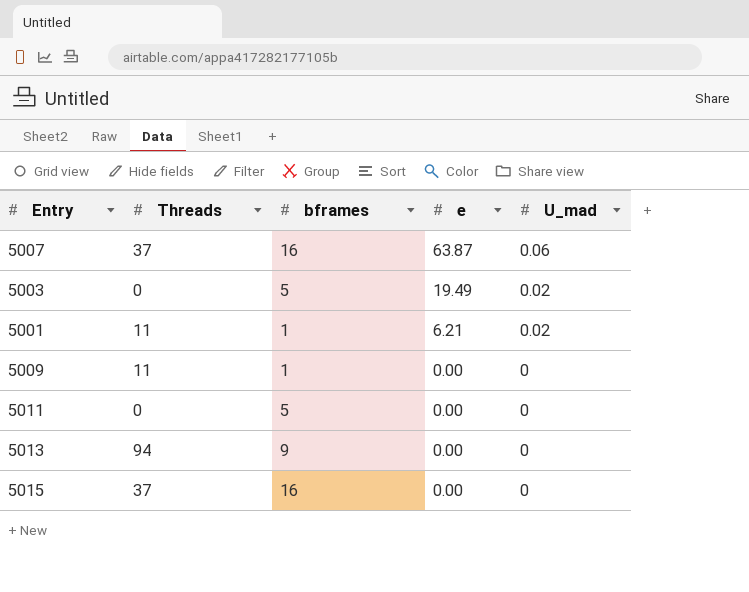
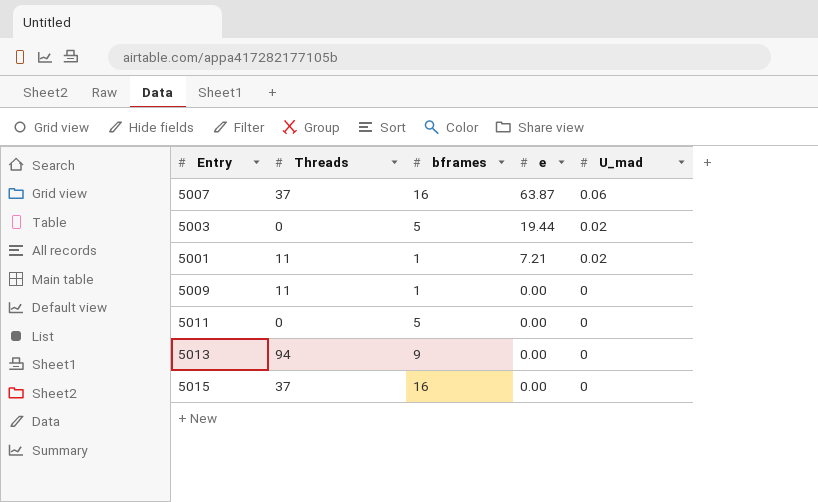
5003 | e: 19.49 -> 19.44
5001 | e: 6.21 -> 7.21

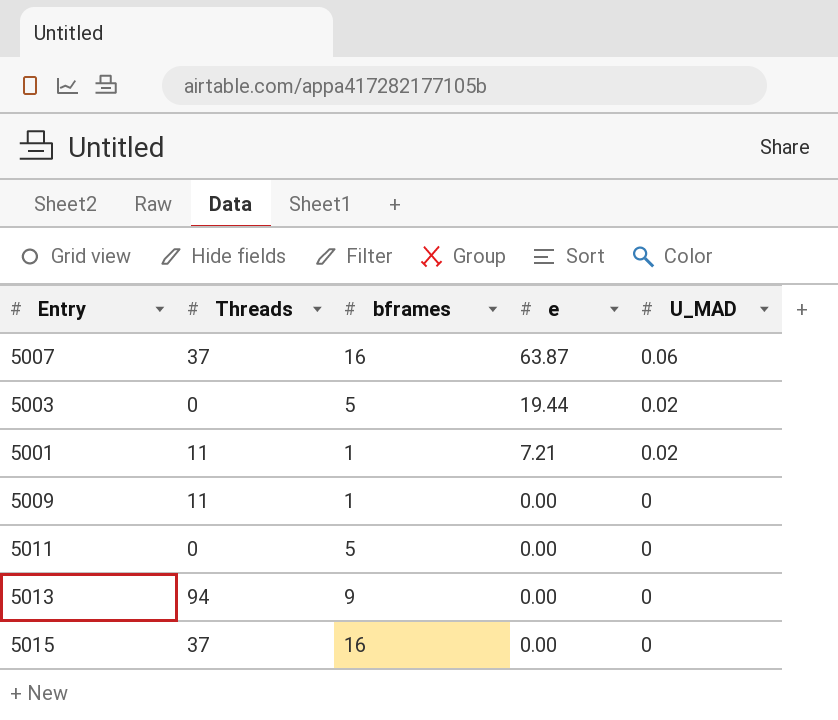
column name: U_mad -> U_MAD

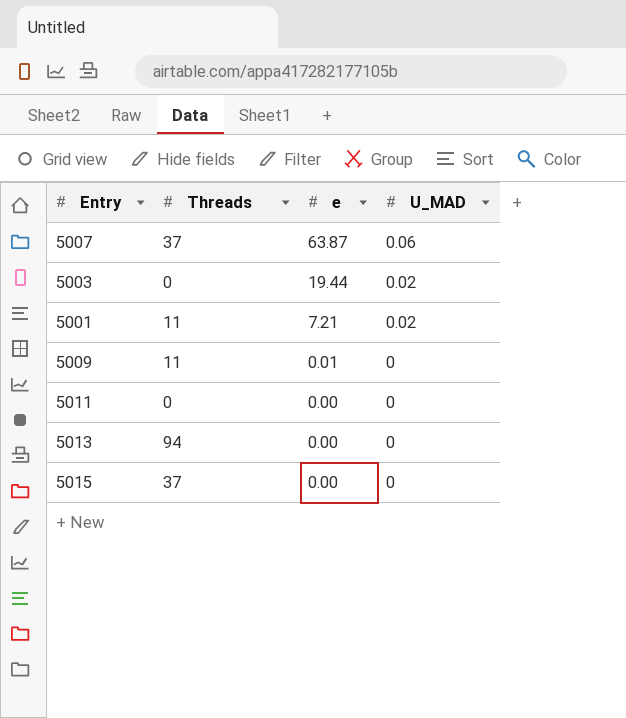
column bframes | position: 3 -> none
5009 | e: 0.00 -> 0.01

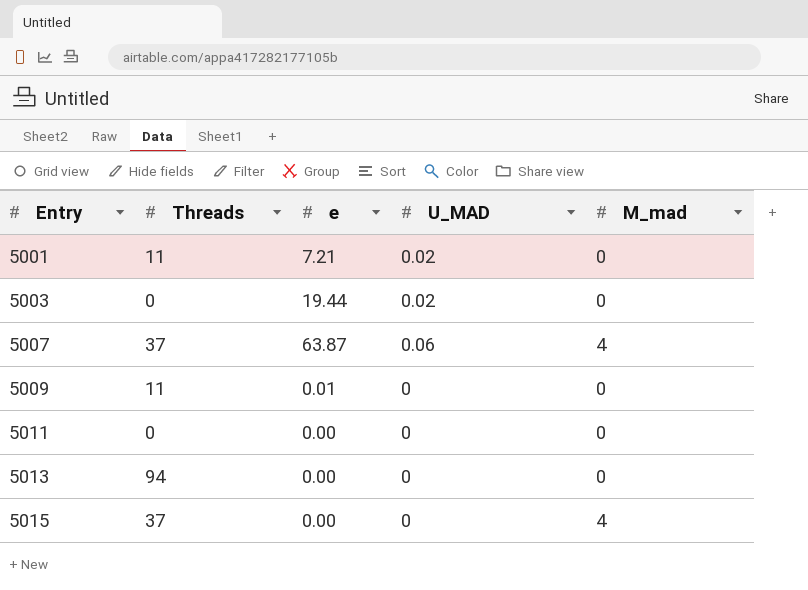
row order: e descending -> Entry ascending
column M_mad | position: none -> 5

